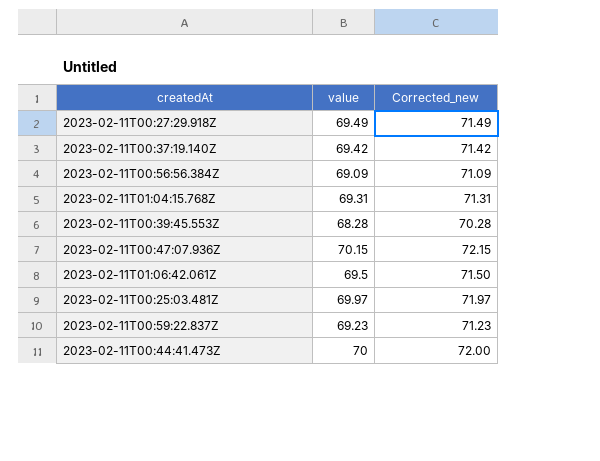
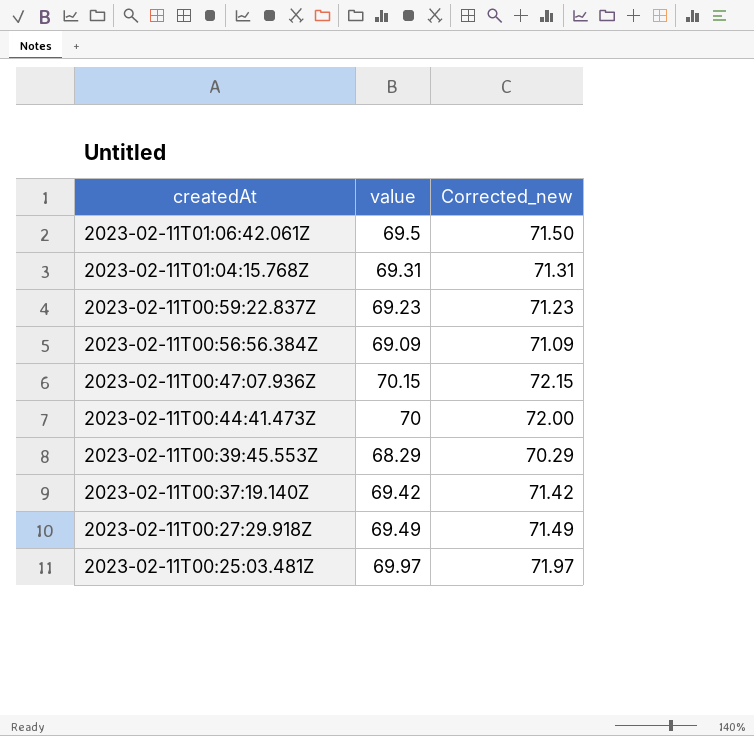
row order: none -> createdAt descending
2023-02-11T00:39:45.553Z | value: 68.28 -> 68.29
2023-02-11T00:39:45.553Z | Corrected_new: 70.28 -> 70.29

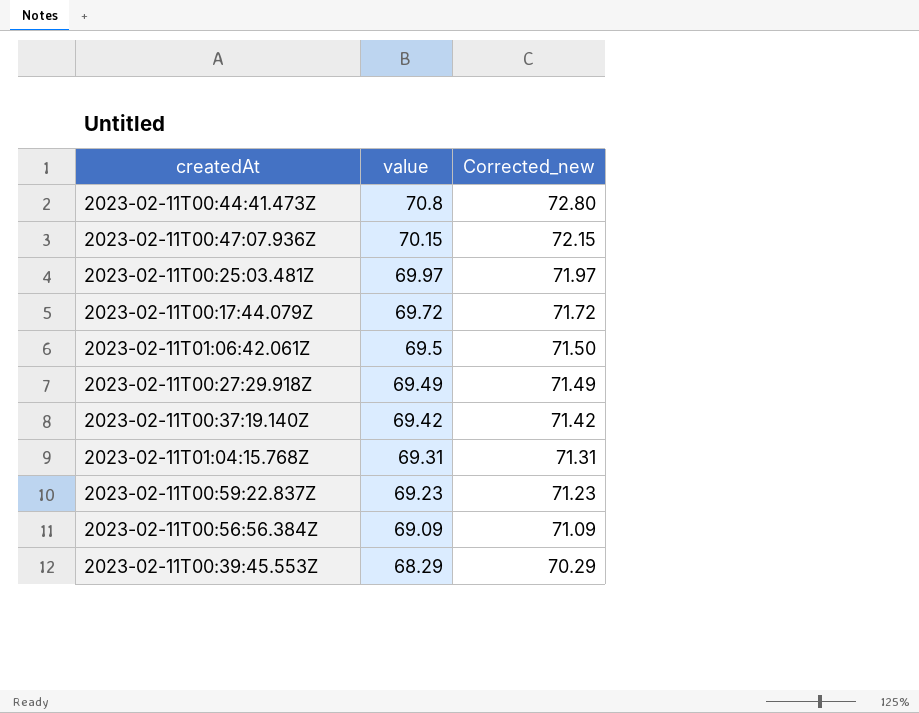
row order: createdAt descending -> value descending
2023-02-11T00:44:41.473Z | value: 70 -> 70.8
2023-02-11T00:44:41.473Z | Corrected_new: 72.00 -> 72.80
row 2023-02-11T00:17:44.079Z: none -> 69.72 | 71.72

